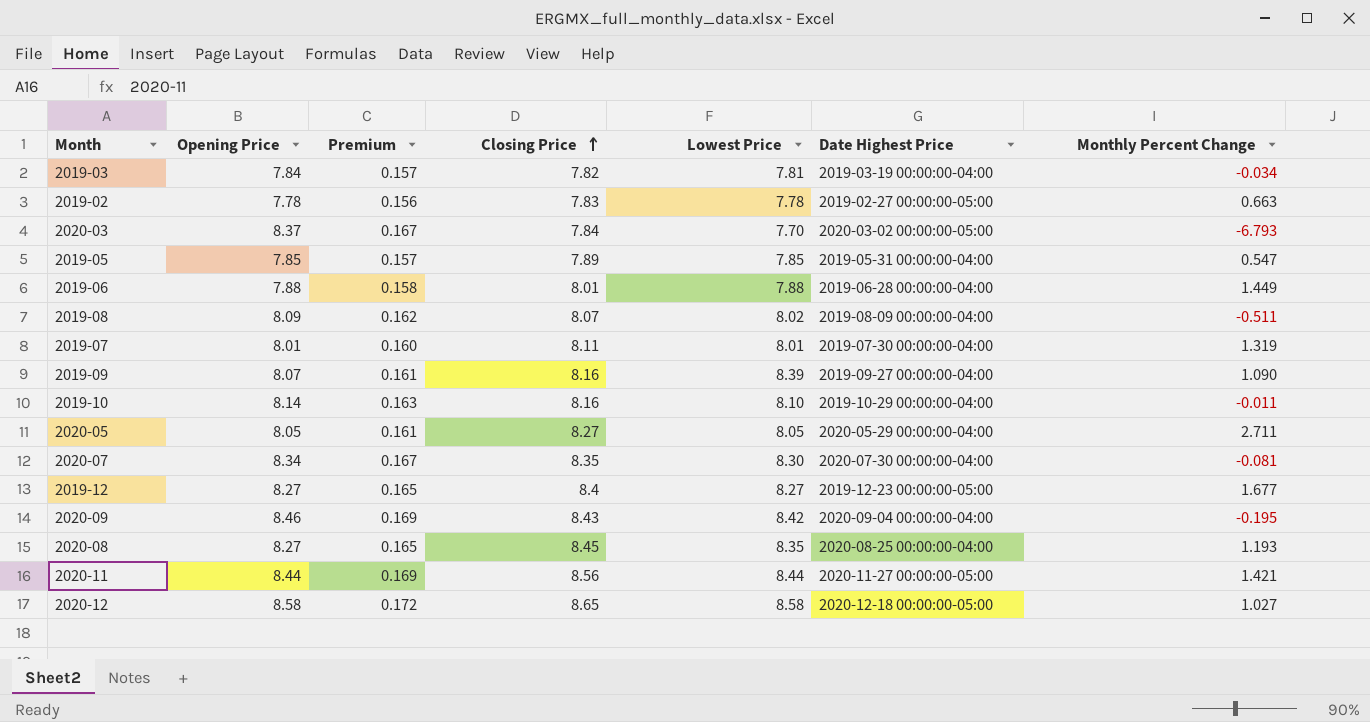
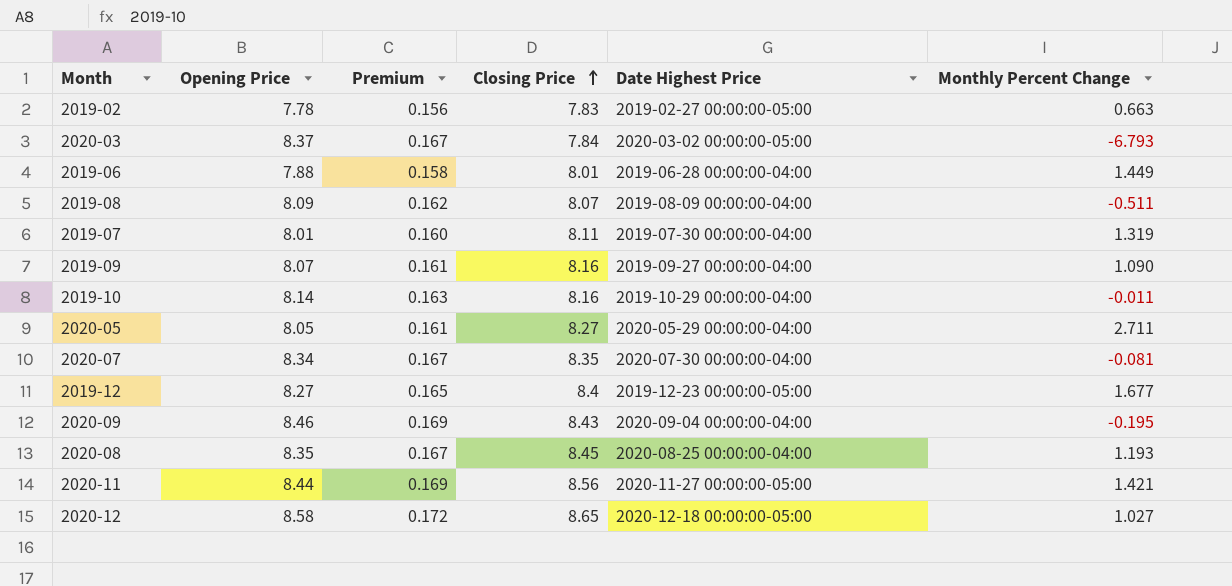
column Lowest Price | position: 5 -> none
row 2019-03: 7.84 | 0.157 | 7.82 | 7.81 | 2019-03-19 00:00:00-04:00 | -0.034 -> none
row 2019-05: 7.85 | 0.157 | 7.89 | 7.85 | 2019-05-31 00:00:00-04:00 | 0.547 -> none
2020-08 | Opening Price: 8.27 -> 8.35
2020-08 | Premium: 0.165 -> 0.167

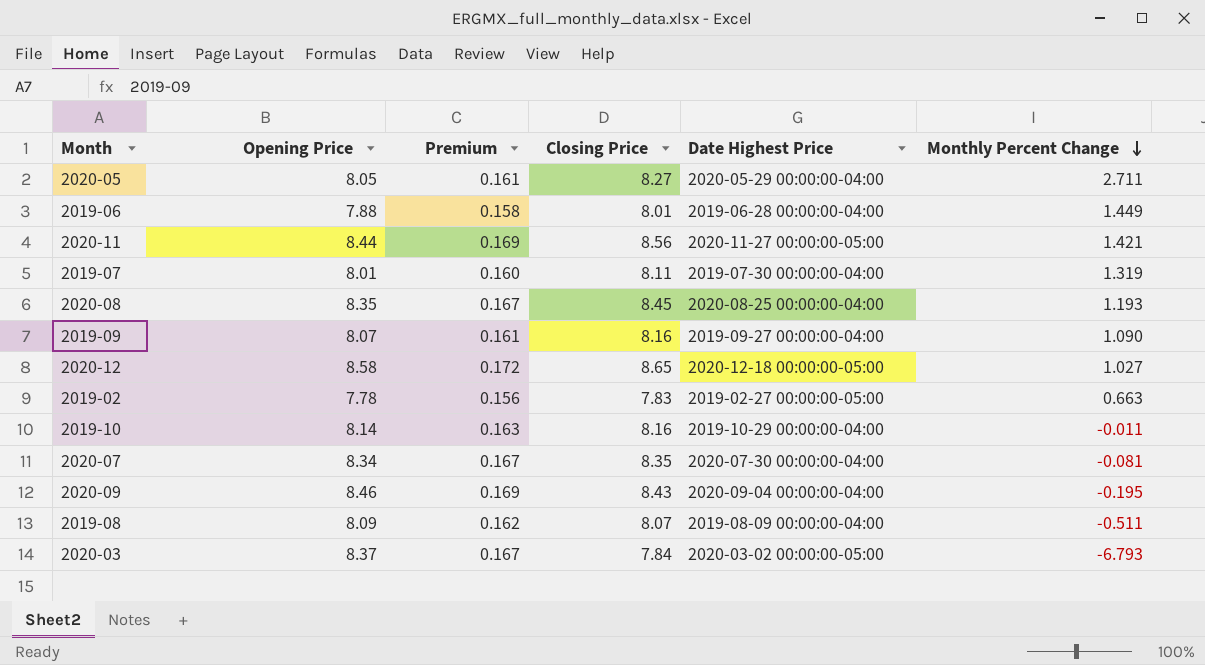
row order: Closing Price ascending -> Monthly Percent Change descending
row 2019-12: 8.27 | 0.165 | 8.4 | 2019-12-23 00:00:00-05:00 | 1.677 -> none

